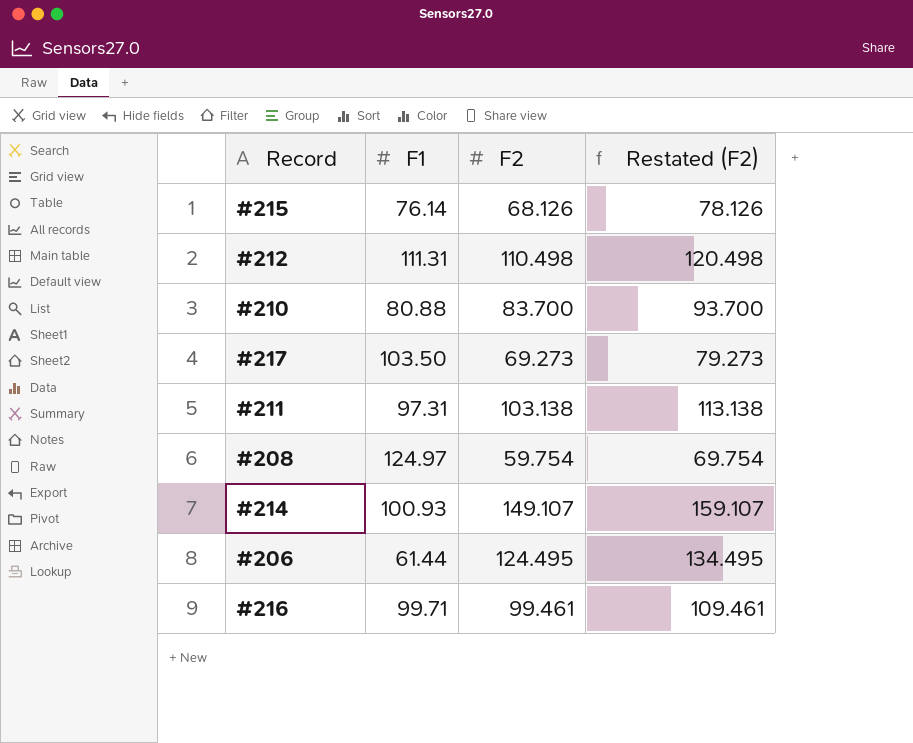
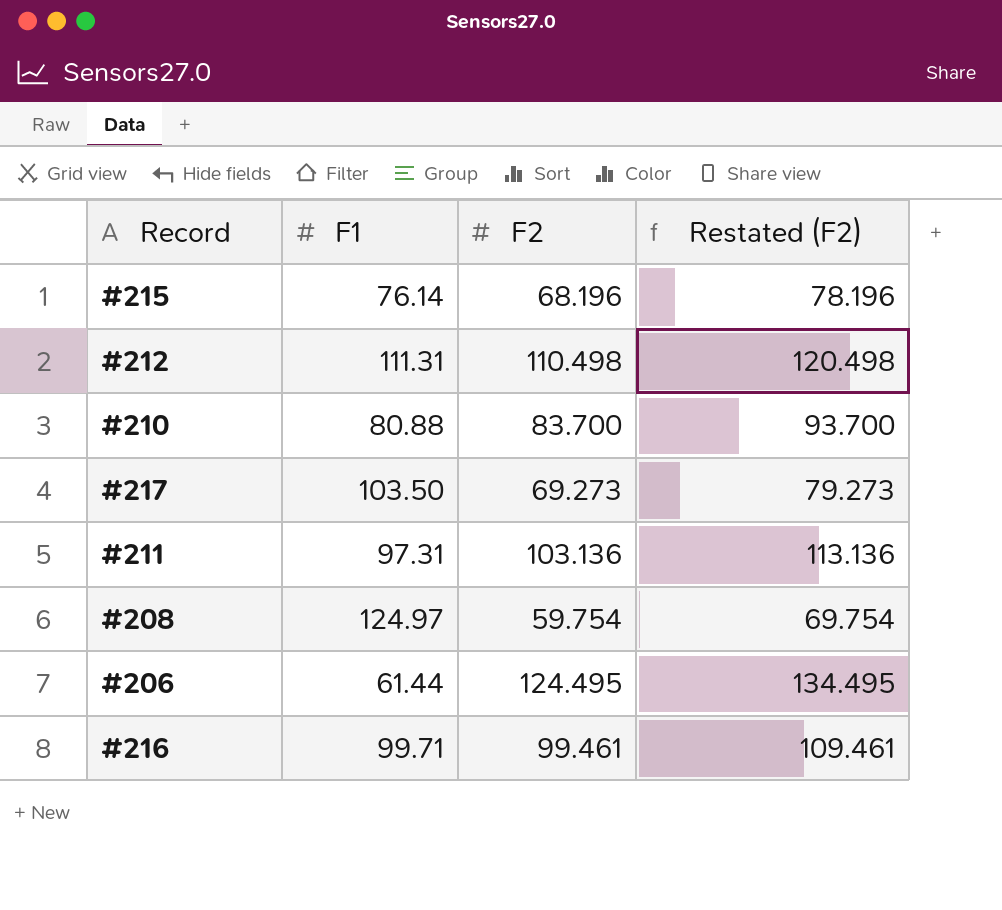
row #214: 100.93 | 149.107 | 159.107 -> none
#215 | F2: 68.126 -> 68.196
#215 | Restated (F2): 78.126 -> 78.196
#211 | F2: 103.138 -> 103.136
#211 | Restated (F2): 113.138 -> 113.136

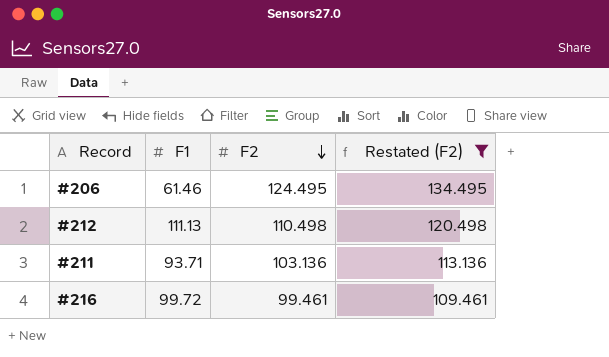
filter: none -> Restated (F2) >= 109.461
row order: none -> F2 descending
#206 | F1: 61.44 -> 61.46
#212 | F1: 111.31 -> 111.13
#211 | F1: 97.31 -> 93.71
#216 | F1: 99.71 -> 99.72

